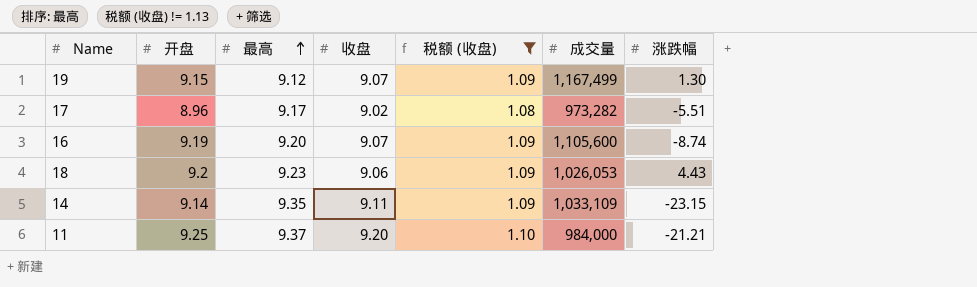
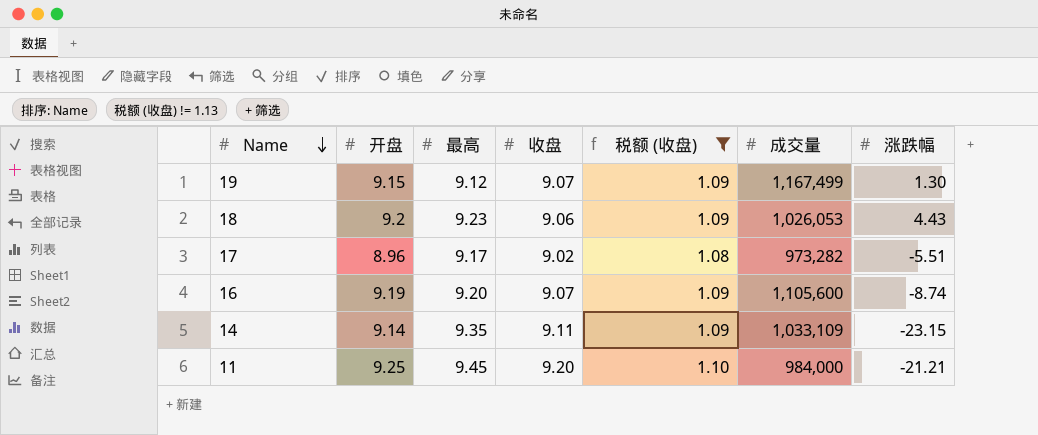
row order: 最高 ascending -> Name descending
11 | 最高: 9.37 -> 9.45

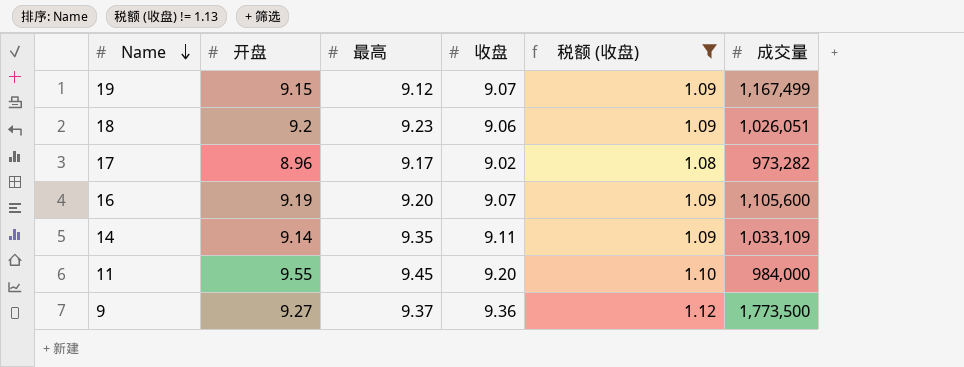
column 涨跌幅 | position: 7 -> none
18 | 成交量: 1,026,053 -> 1,026,051
11 | 开盘: 9.25 -> 9.55
row 9: none -> 9.27 | 9.37 | 9.36 | 1.12 | 1,773,500

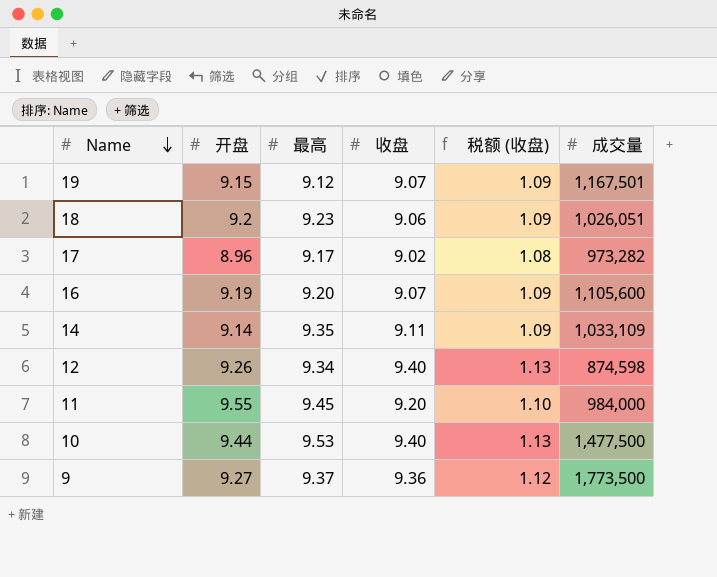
filter: 税额 (收盘) != 1.13 -> none
19 | 成交量: 1,167,499 -> 1,167,501

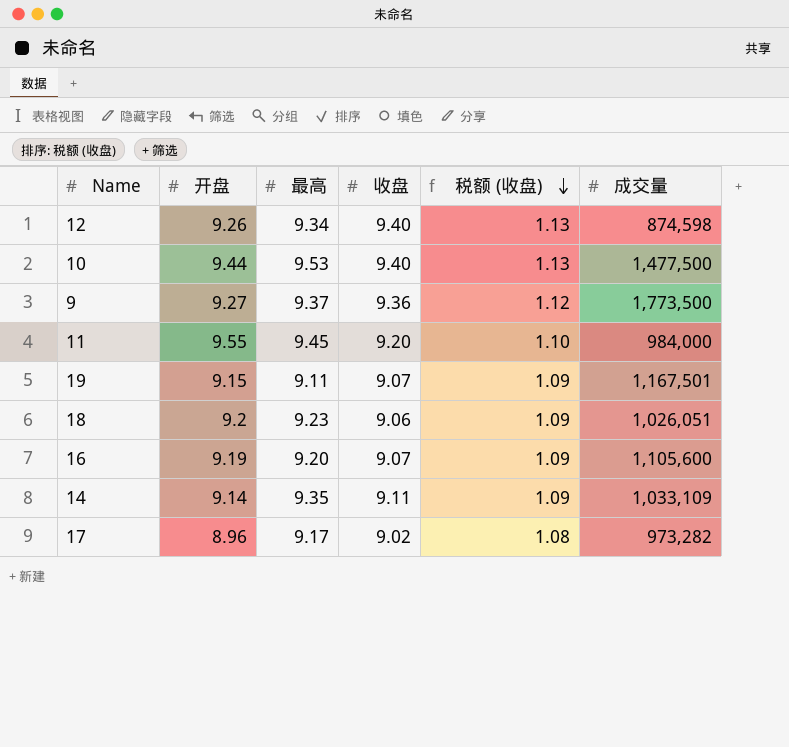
row order: Name descending -> 税额 (收盘) descending
19 | 最高: 9.12 -> 9.11

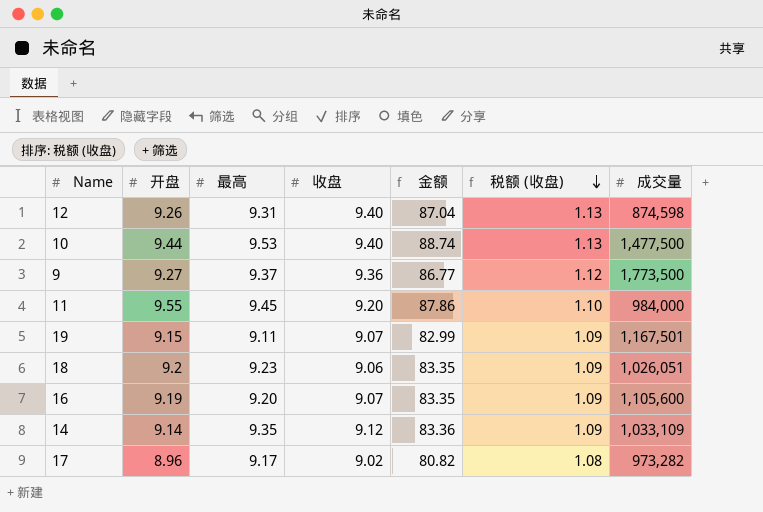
column 金额 | formula: none -> [开盘] * [收盘]
12 | 最高: 9.34 -> 9.31
14 | 收盘: 9.11 -> 9.12

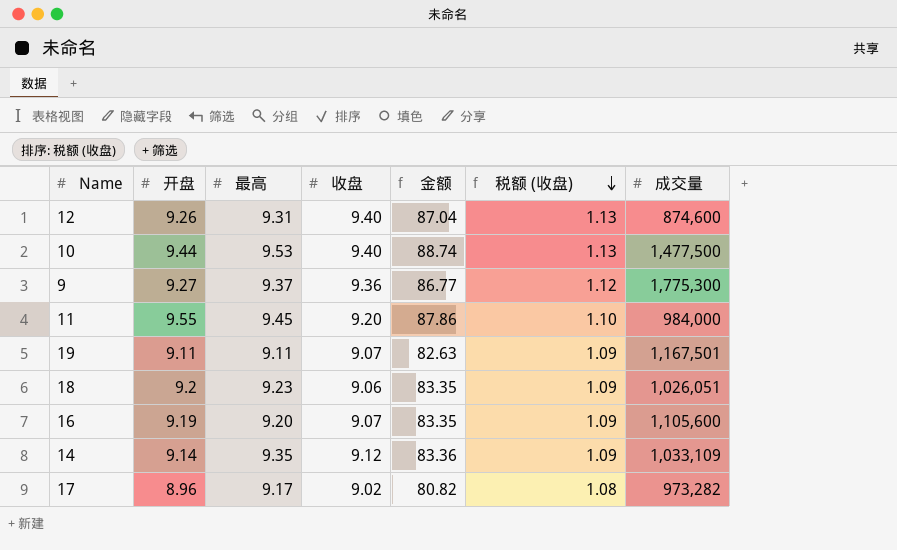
12 | 成交量: 874,598 -> 874,600
9 | 成交量: 1,773,500 -> 1,775,300
19 | 开盘: 9.15 -> 9.11
19 | 金额: 82.99 -> 82.63

